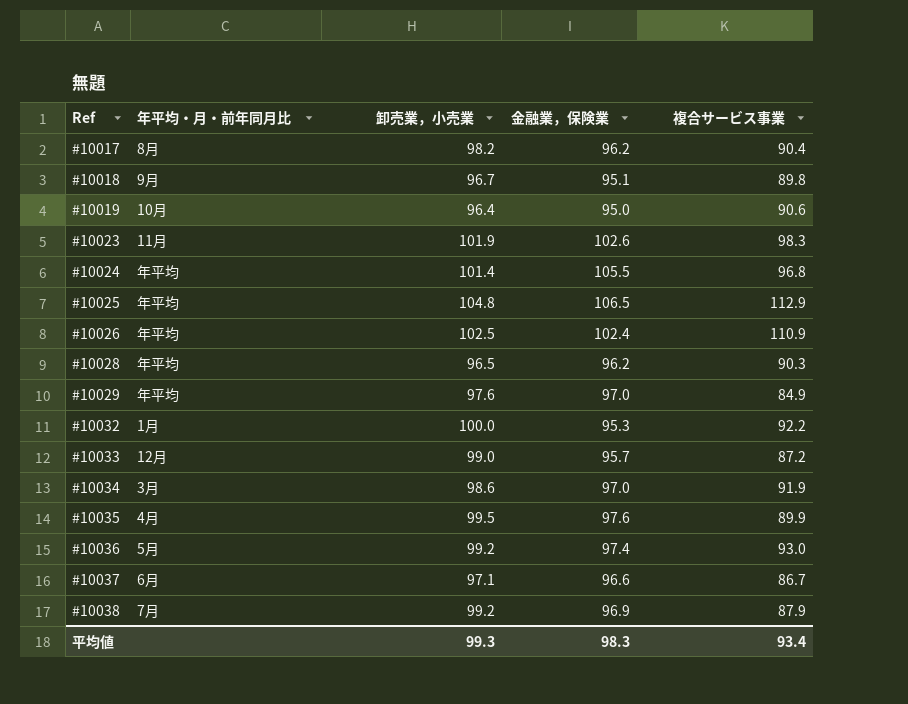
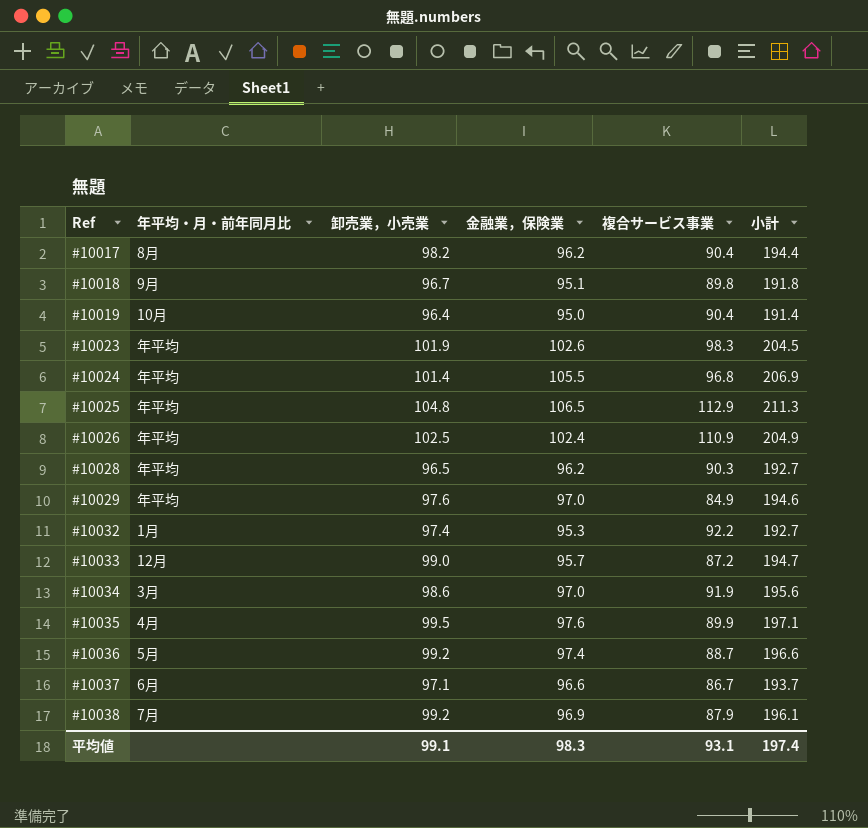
column 小計 | formula: none -> [卸売業，小売業] + [金融業，保険業]
#10019 | 複合サービス事業: 90.6 -> 90.4
#10023 | 年平均・月・前年同月比: 11月 -> 年平均
#10032 | 卸売業，小売業: 100.0 -> 97.4
#10036 | 複合サービス事業: 93.0 -> 88.7
平均値 | 卸売業，小売業: 99.3 -> 99.1
平均値 | 複合サービス事業: 93.4 -> 93.1

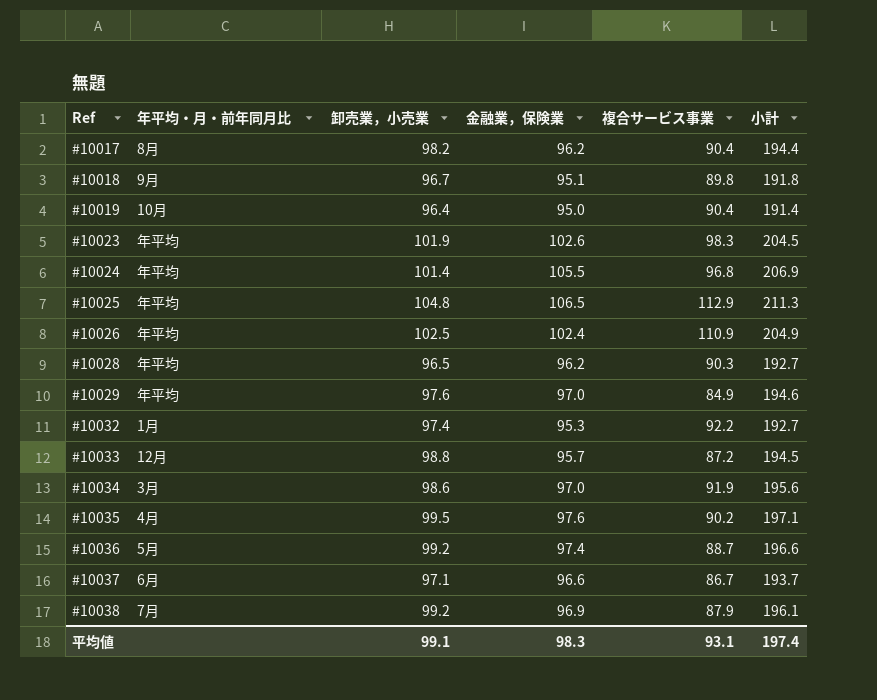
#10033 | 卸売業，小売業: 99.0 -> 98.8
#10033 | 小計: 194.7 -> 194.5
#10035 | 複合サービス事業: 89.9 -> 90.2

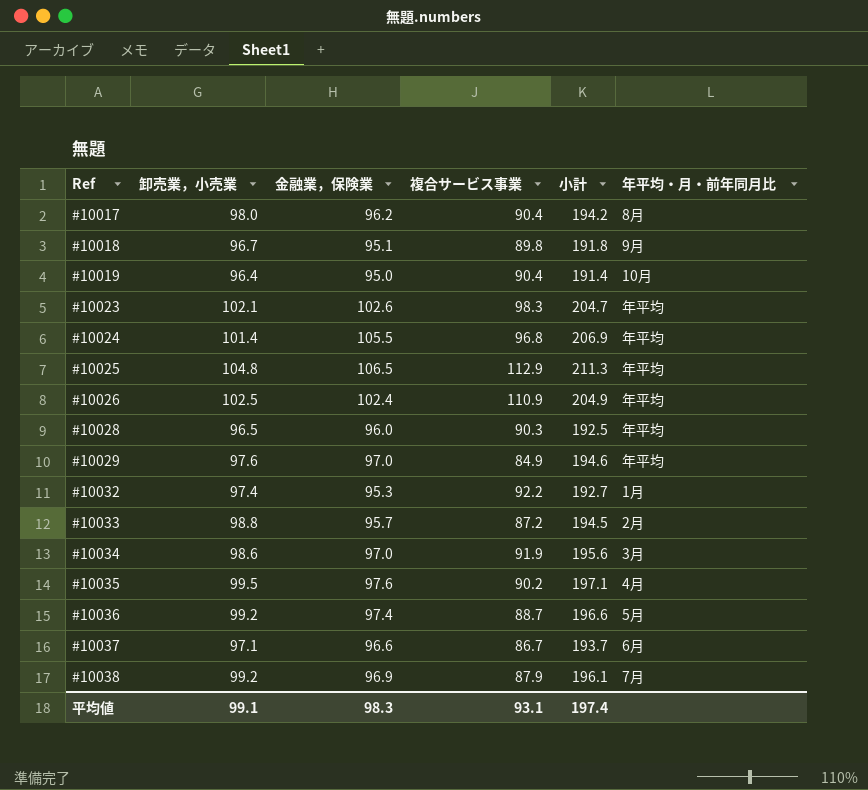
column 年平均・月・前年同月比 | position: 2 -> 6
#10017 | 卸売業，小売業: 98.2 -> 98.0
#10017 | 小計: 194.4 -> 194.2
#10023 | 卸売業，小売業: 101.9 -> 102.1
#10023 | 小計: 204.5 -> 204.7
#10028 | 金融業，保険業: 96.2 -> 96.0
#10028 | 小計: 192.7 -> 192.5
#10033 | 年平均・月・前年同月比: 12月 -> 2月

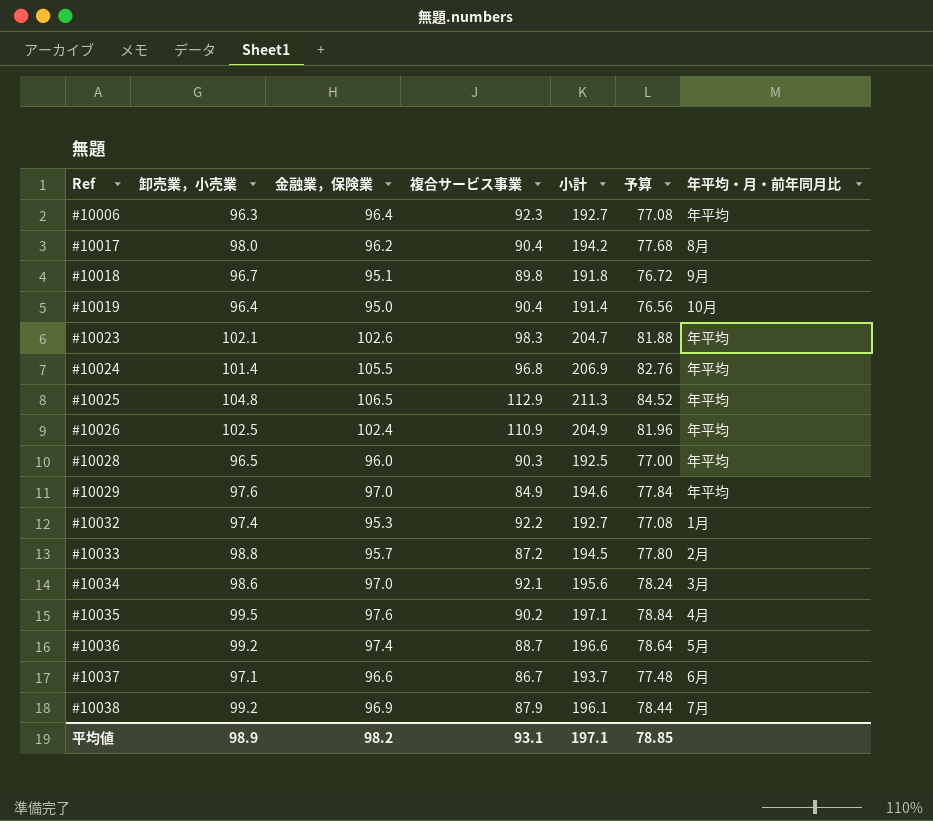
column 予算 | formula: none -> [小計] * 0.4
row #10006: none -> 96.3 | 96.4 | 92.3 | 192.7 | 77.08 | 年平均
#10034 | 複合サービス事業: 91.9 -> 92.1
平均値 | 卸売業，小売業: 99.1 -> 98.9
平均値 | 金融業，保険業: 98.3 -> 98.2
平均値 | 小計: 197.4 -> 197.1

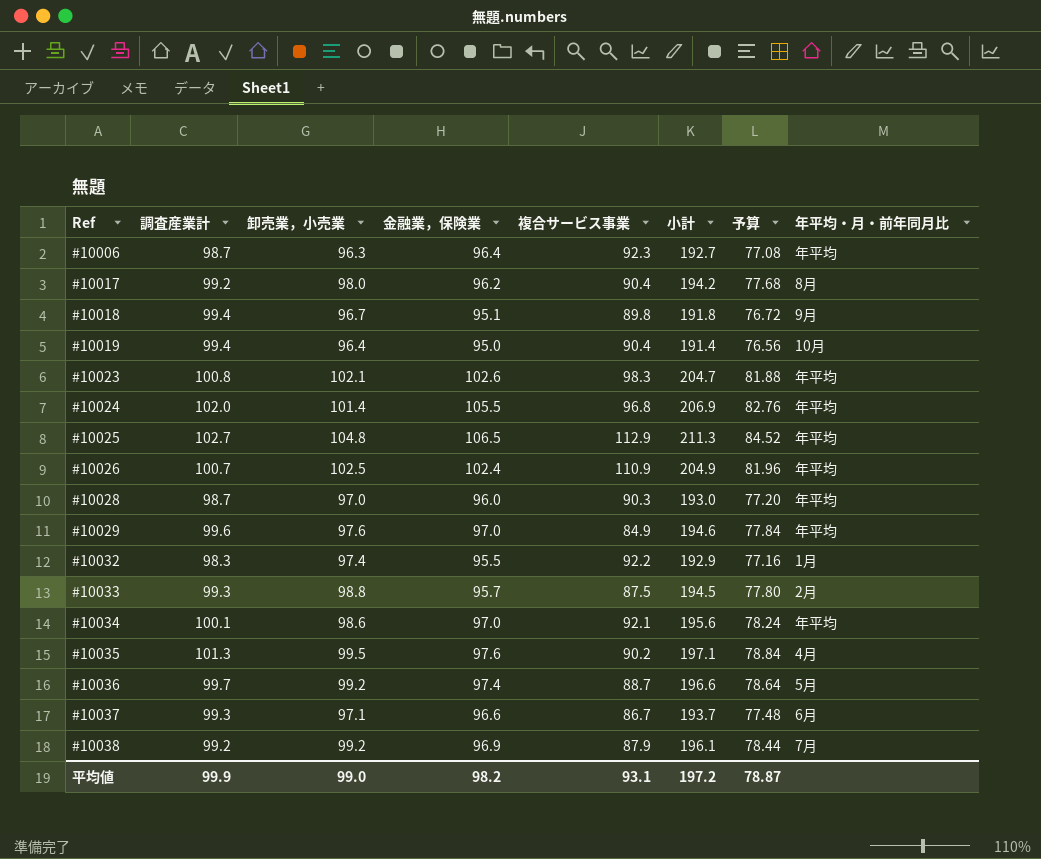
column 調査産業計 | position: none -> 2
#10028 | 卸売業，小売業: 96.5 -> 97.0
#10028 | 小計: 192.5 -> 193.0
#10028 | 予算: 77.00 -> 77.20
#10032 | 金融業，保険業: 95.3 -> 95.5
#10032 | 小計: 192.7 -> 192.9
#10032 | 予算: 77.08 -> 77.16
#10033 | 複合サービス事業: 87.2 -> 87.5
#10034 | 年平均・月・前年同月比: 3月 -> 年平均
平均値 | 卸売業，小売業: 98.9 -> 99.0
平均値 | 小計: 197.1 -> 197.2
平均値 | 予算: 78.85 -> 78.87

